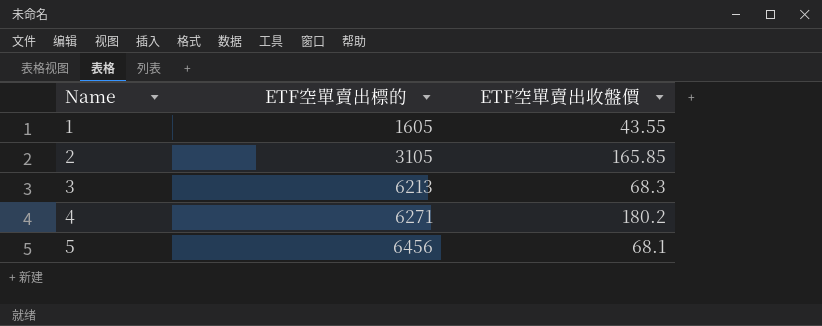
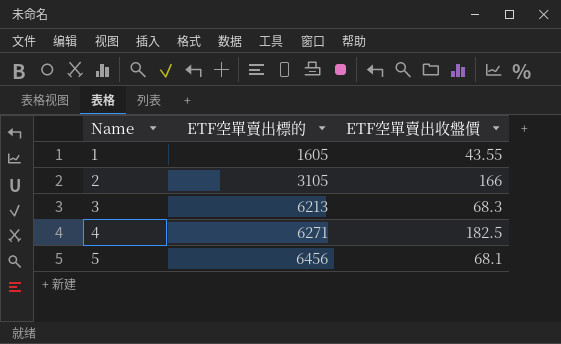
2 | ETF空單賣出收盤價: 165.85 -> 166
4 | ETF空單賣出收盤價: 180.2 -> 182.5

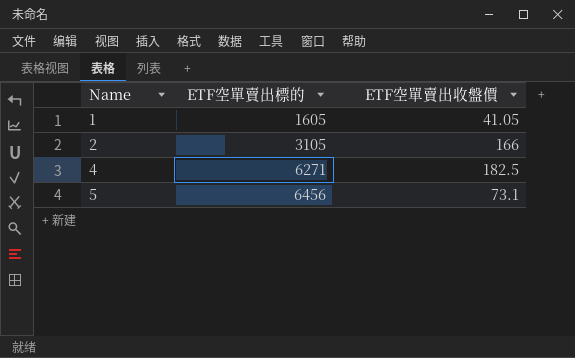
row 3: 6213 | 68.3 -> none
1 | ETF空單賣出收盤價: 43.55 -> 41.05
5 | ETF空單賣出收盤價: 68.1 -> 73.1

